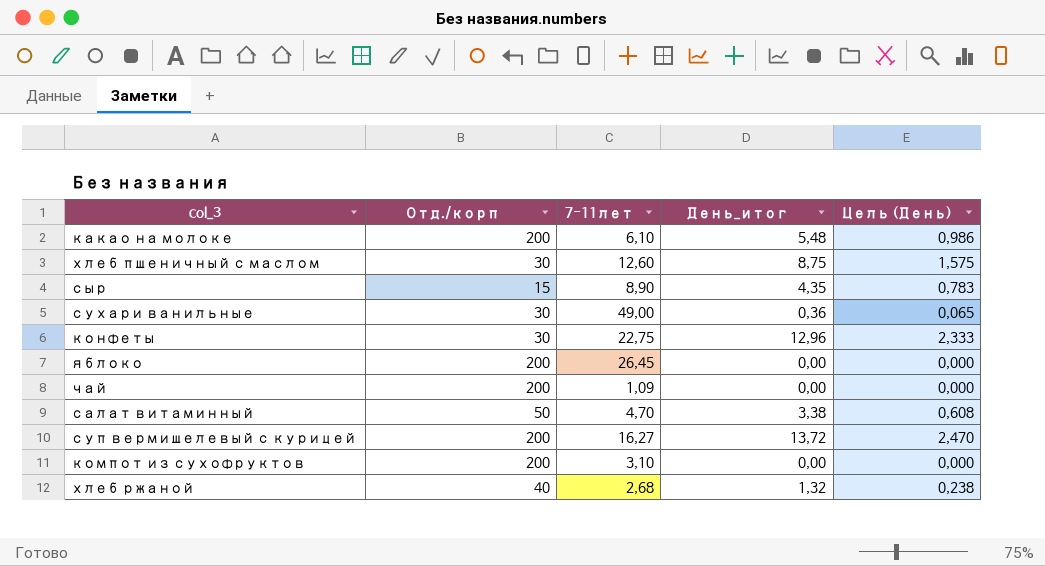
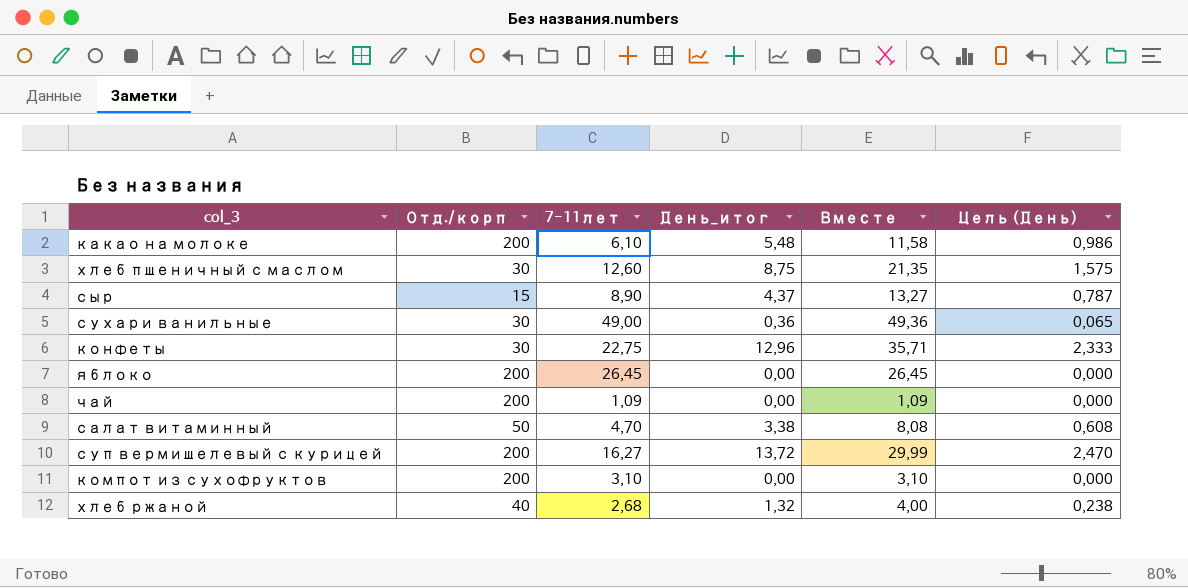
column Вместе | formula: none -> [7-11лет] + [День_итог]
сыр | День_итог: 4,35 -> 4,37
сыр | Цель (День): 0,783 -> 0,787

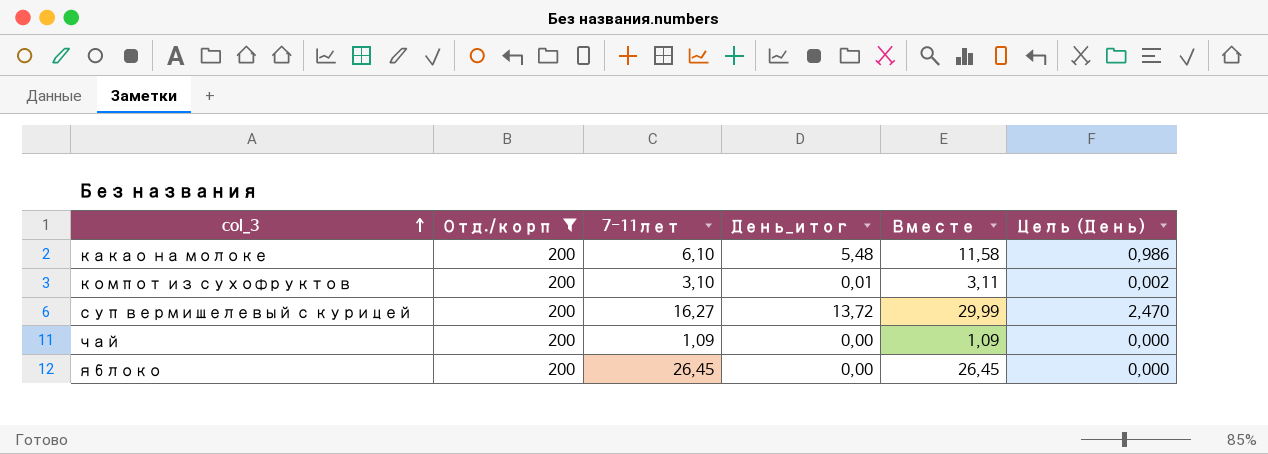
filter: none -> Отд./корп = 200
row order: none -> col_3 ascending
компот из сухофруктов | День_итог: 0,00 -> 0,01
компот из сухофруктов | Вместе: 3,10 -> 3,11
компот из сухофруктов | Цель (День): 0,000 -> 0,002

